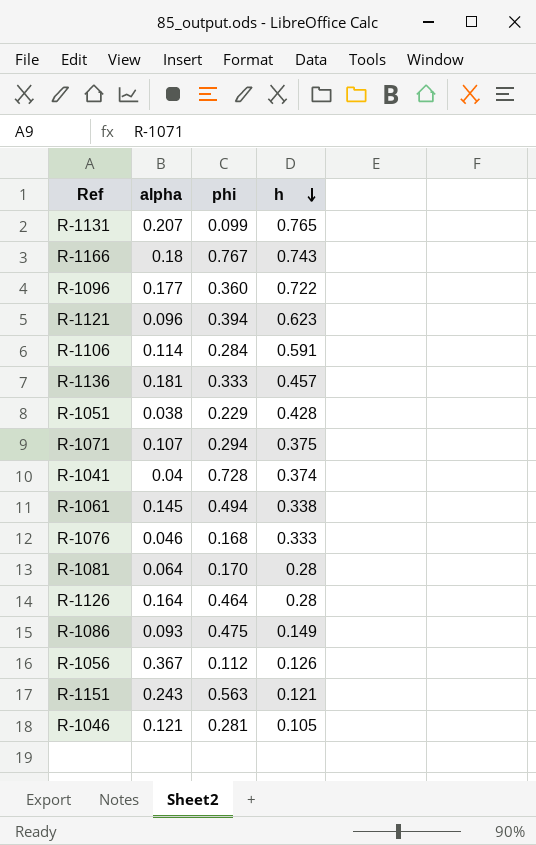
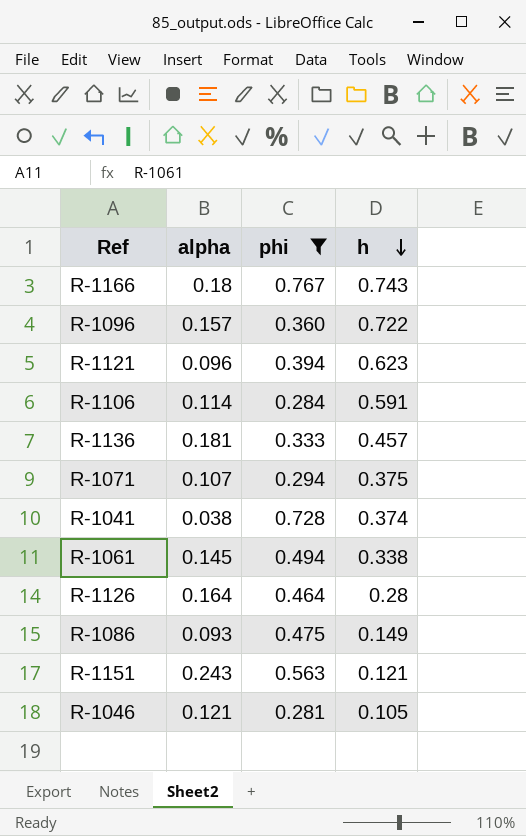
filter: none -> phi >= 0.281
R-1096 | alpha: 0.177 -> 0.157
R-1041 | alpha: 0.04 -> 0.038

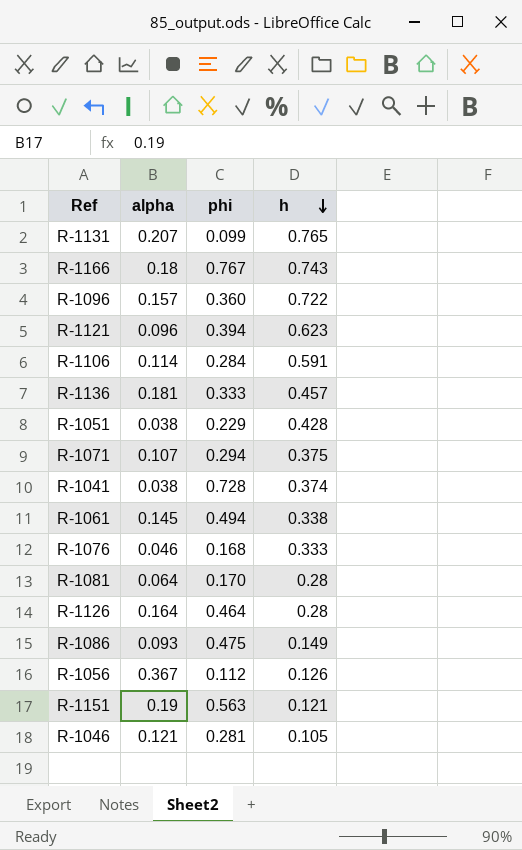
filter: phi >= 0.281 -> none
R-1151 | alpha: 0.243 -> 0.19

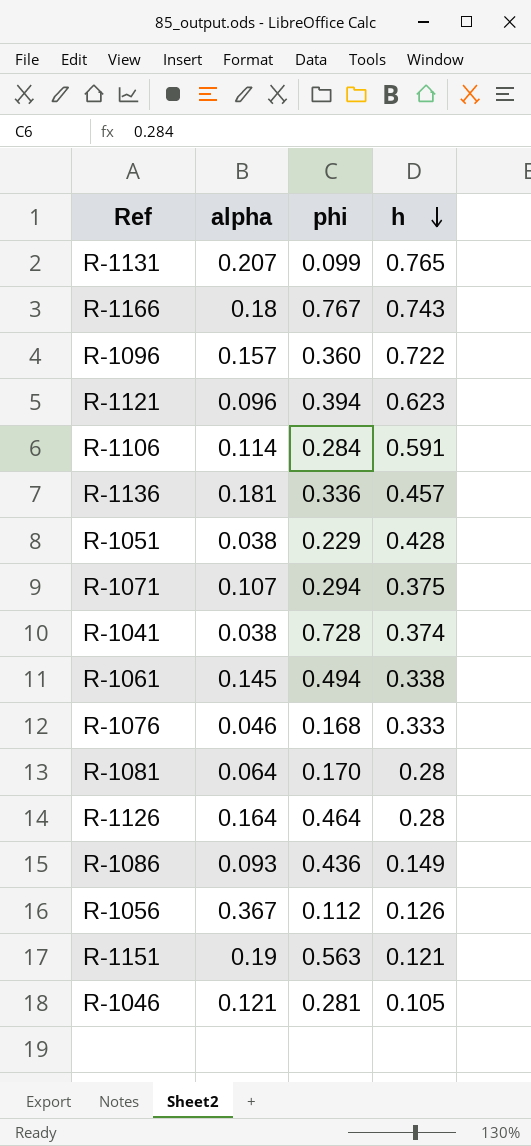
R-1136 | phi: 0.333 -> 0.336
R-1086 | phi: 0.475 -> 0.436

